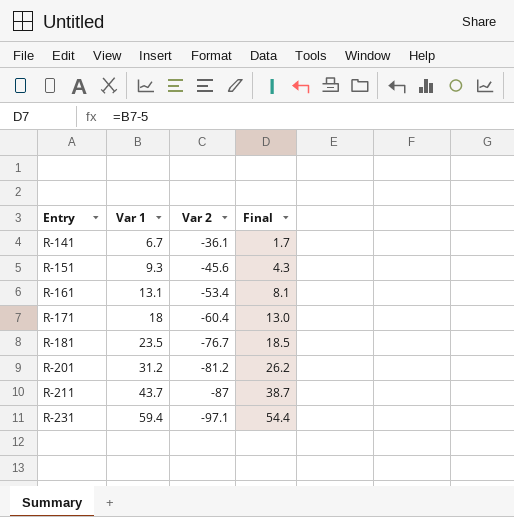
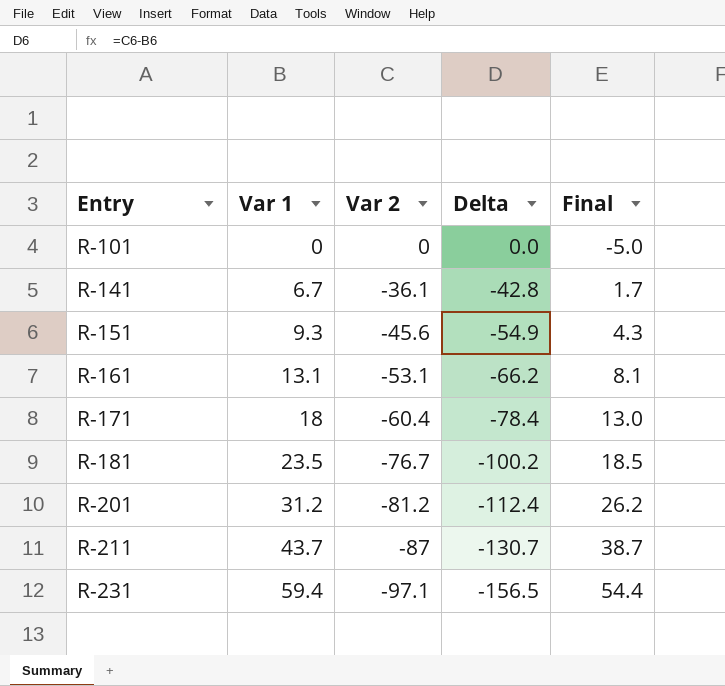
column Delta | formula: none -> [Var 2] - [Var 1]
row R-101: none -> 0 | 0 | 0.0 | -5.0
R-161 | Var 2: -53.4 -> -53.1

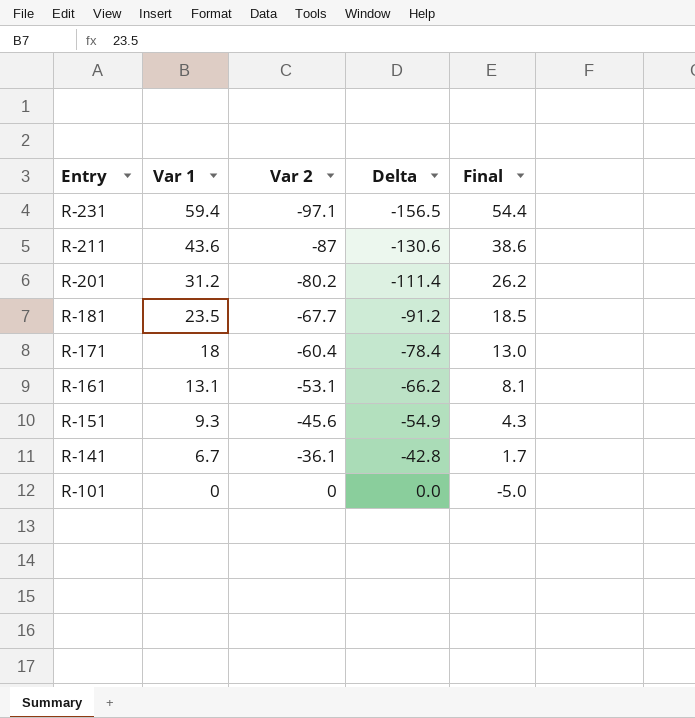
row order: Entry ascending -> Entry descending
R-211 | Var 1: 43.7 -> 43.6
R-211 | Delta: -130.7 -> -130.6
R-211 | Final: 38.7 -> 38.6
R-201 | Var 2: -81.2 -> -80.2
R-201 | Delta: -112.4 -> -111.4
R-181 | Var 2: -76.7 -> -67.7
R-181 | Delta: -100.2 -> -91.2

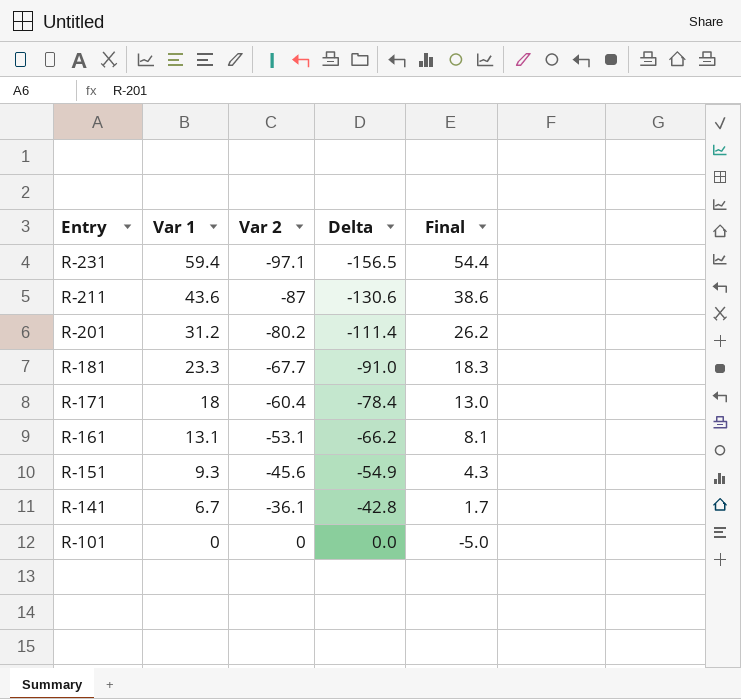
R-181 | Var 1: 23.5 -> 23.3
R-181 | Delta: -91.2 -> -91.0
R-181 | Final: 18.5 -> 18.3

